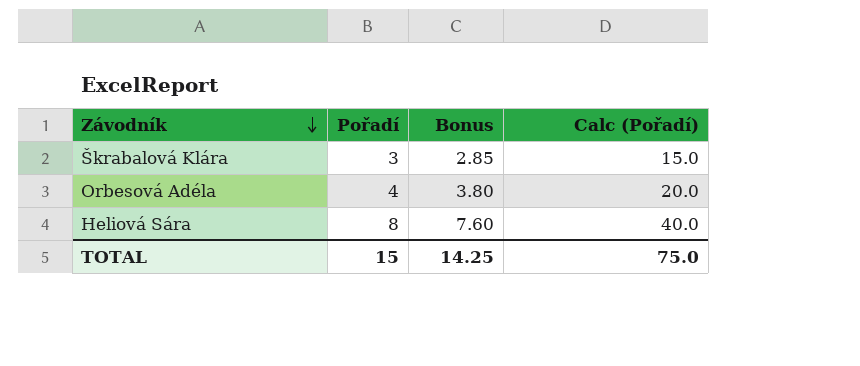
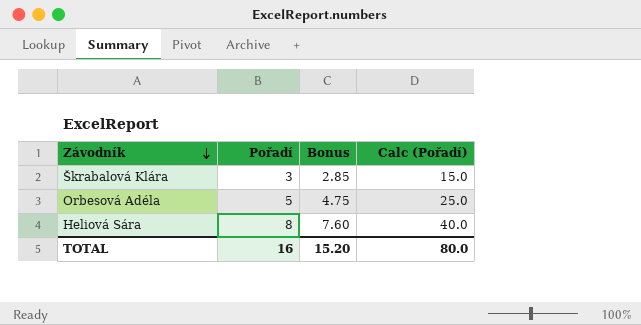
Orbesová Adéla | Pořadí: 4 -> 5
Orbesová Adéla | Bonus: 3.80 -> 4.75
Orbesová Adéla | Calc (Pořadí): 20.0 -> 25.0
TOTAL | Pořadí: 15 -> 16
TOTAL | Bonus: 14.25 -> 15.20
TOTAL | Calc (Pořadí): 75.0 -> 80.0

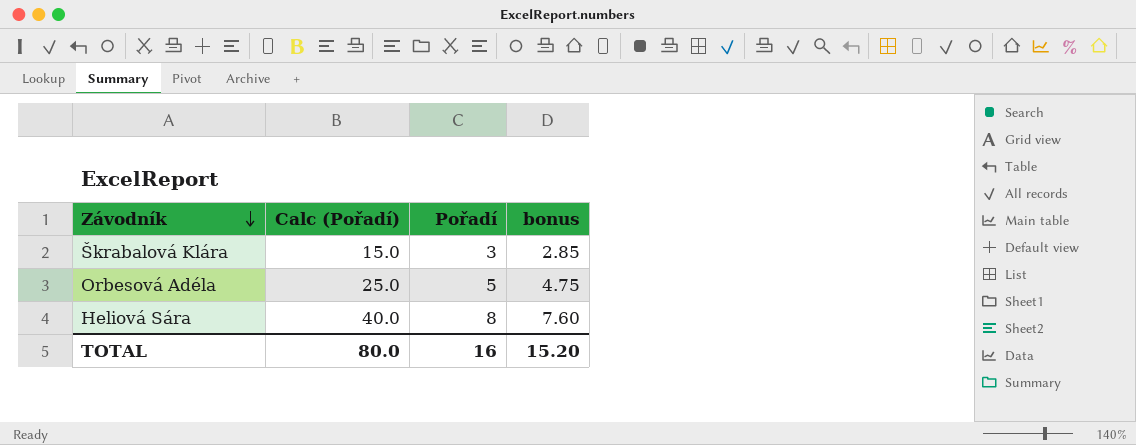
column Calc (Pořadí) | position: 4 -> 2
column name: Bonus -> bonus

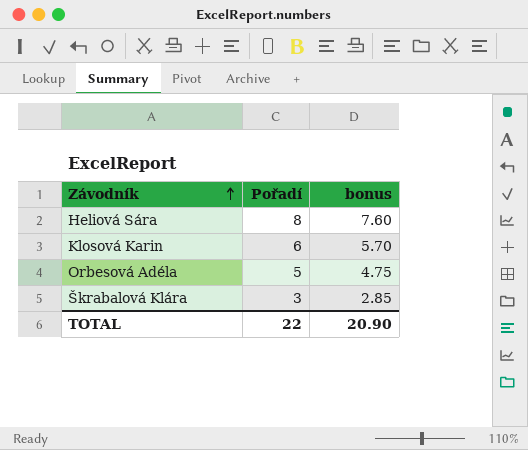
row order: Závodník descending -> Závodník ascending
column Calc (Pořadí) | formula: [Pořadí] * 5 -> none
row Klosová Karin: none -> 6 | 5.70
TOTAL | Pořadí: 16 -> 22
TOTAL | bonus: 15.20 -> 20.90

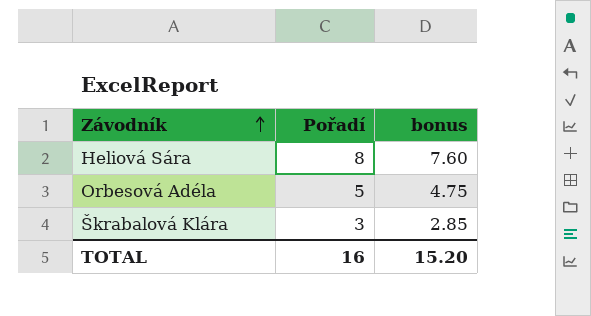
row Klosová Karin: 6 | 5.70 -> none
TOTAL | Pořadí: 22 -> 16
TOTAL | bonus: 20.90 -> 15.20

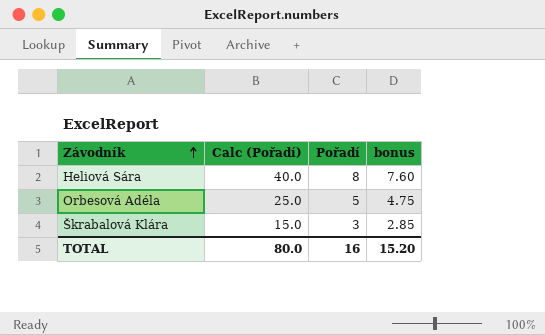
column Calc (Pořadí) | formula: none -> [Pořadí] * 5

